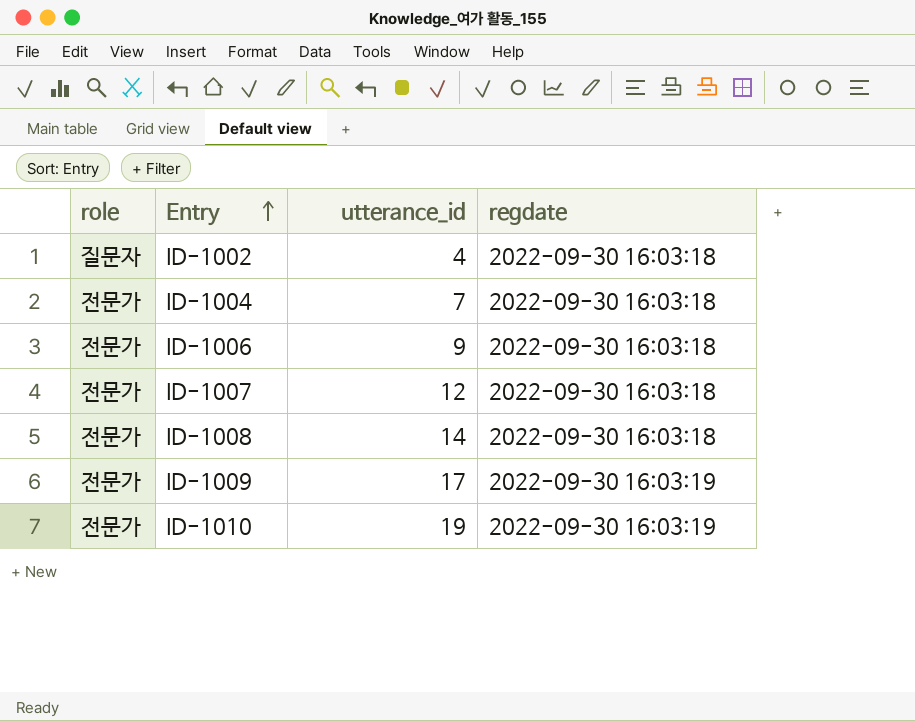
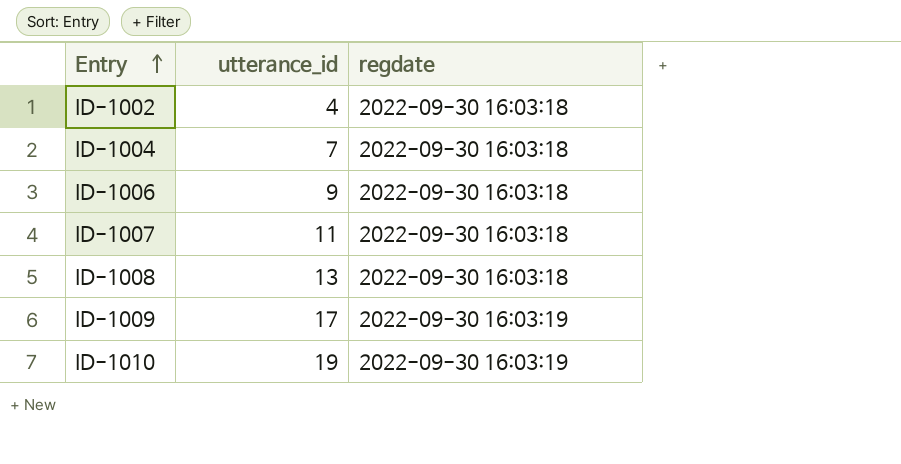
column role | position: 1 -> none
ID-1007 | utterance_id: 12 -> 11
ID-1008 | utterance_id: 14 -> 13

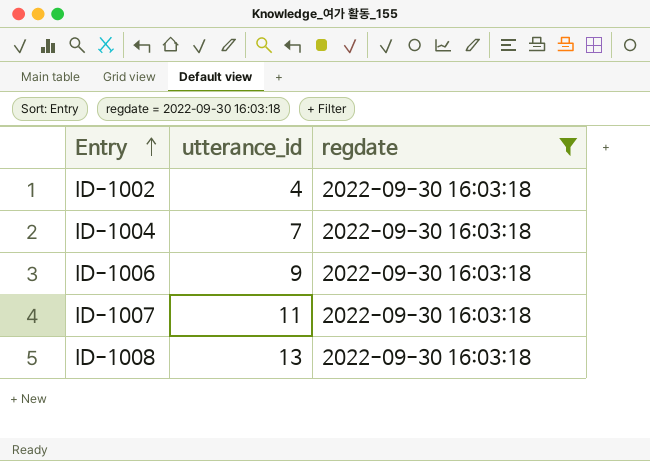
filter: none -> regdate = 2022-09-30 16:03:18

